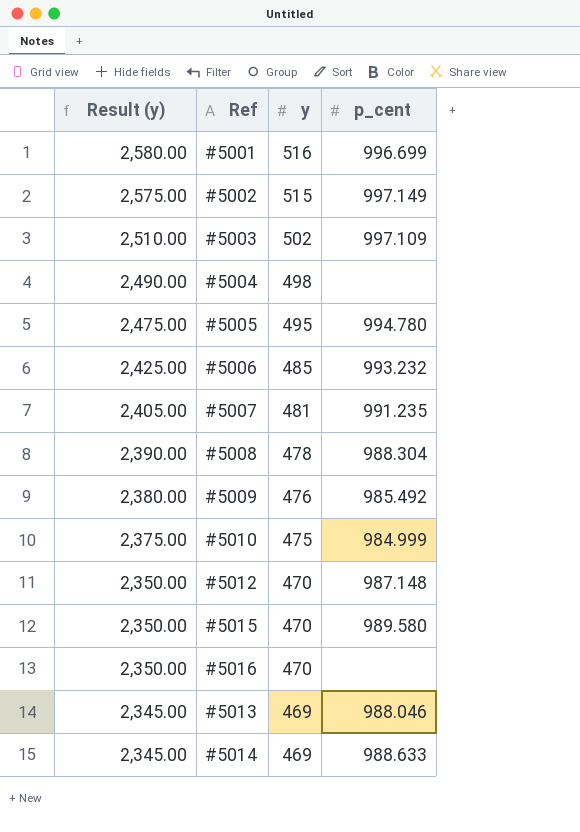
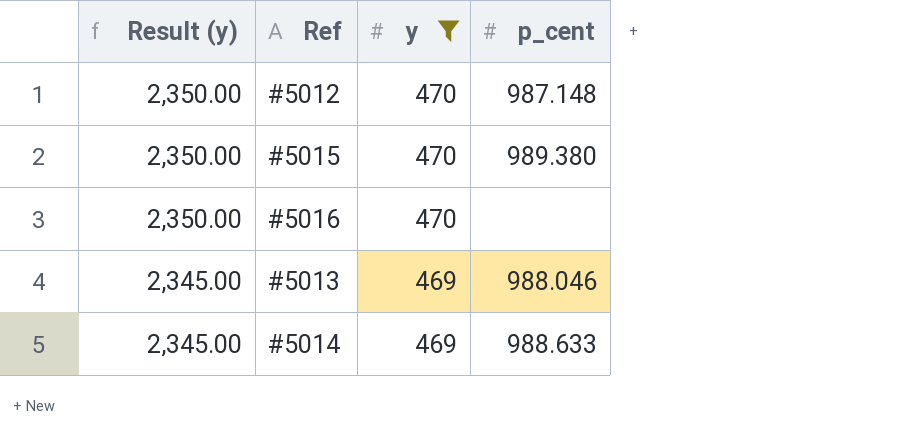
filter: none -> y <= 470
#5015 | p_cent: 989.580 -> 989.380

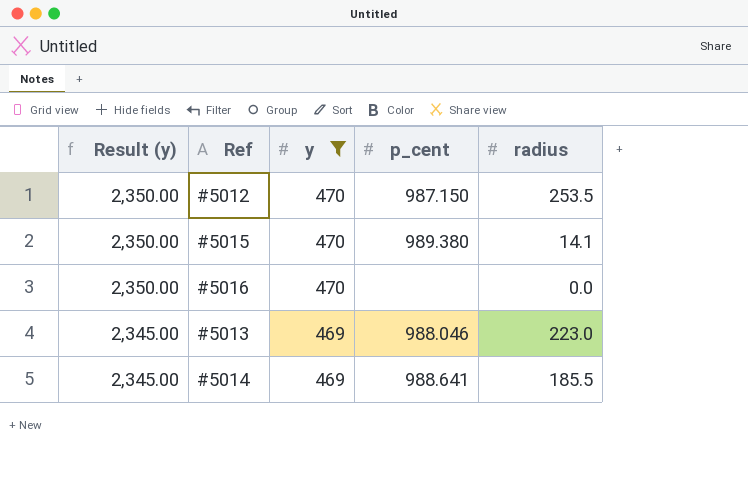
column radius | position: none -> 5
#5012 | p_cent: 987.148 -> 987.150
#5014 | p_cent: 988.633 -> 988.641

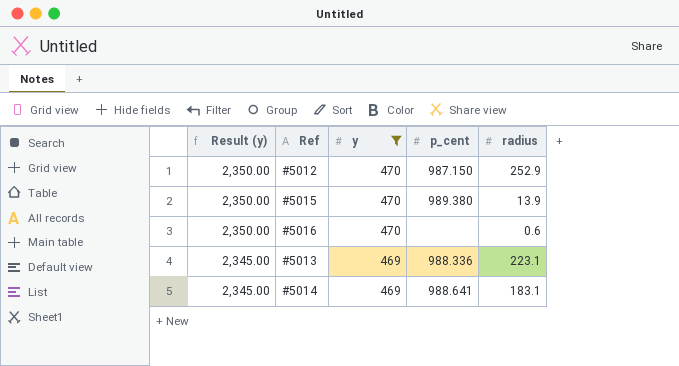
#5012 | radius: 253.5 -> 252.9
#5015 | radius: 14.1 -> 13.9
#5016 | radius: 0.0 -> 0.6
#5013 | p_cent: 988.046 -> 988.336
#5013 | radius: 223.0 -> 223.1
#5014 | radius: 185.5 -> 183.1

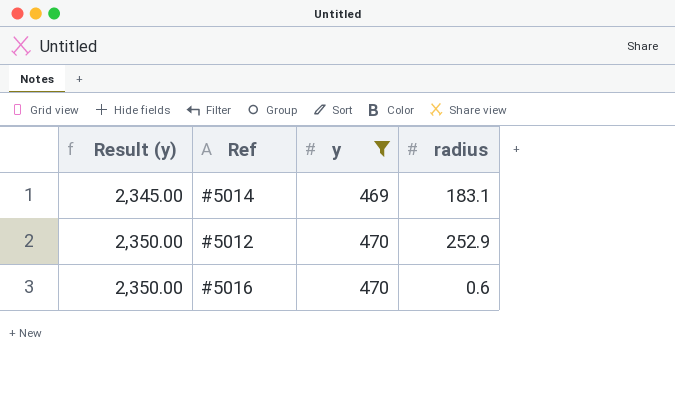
row order: Result (y) descending -> Result (y) ascending
column p_cent | position: 4 -> none
row #5015: 2,350.00 | 470 | 989.380 | 13.9 -> none
row #5013: 2,345.00 | 469 | 988.336 | 223.1 -> none

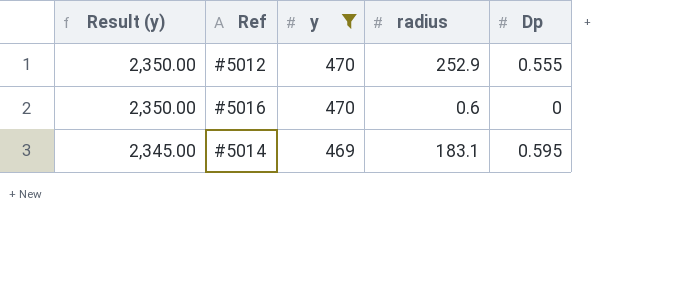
row order: Result (y) ascending -> Result (y) descending
column Dp | position: none -> 5

